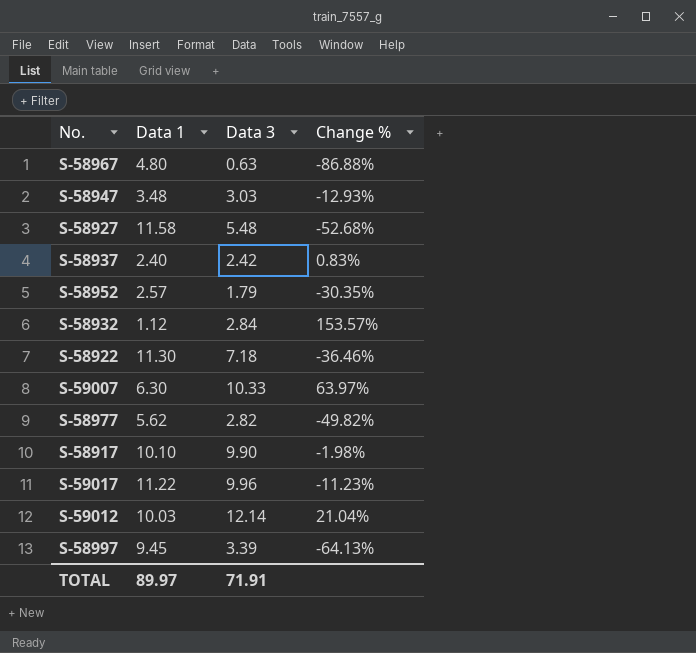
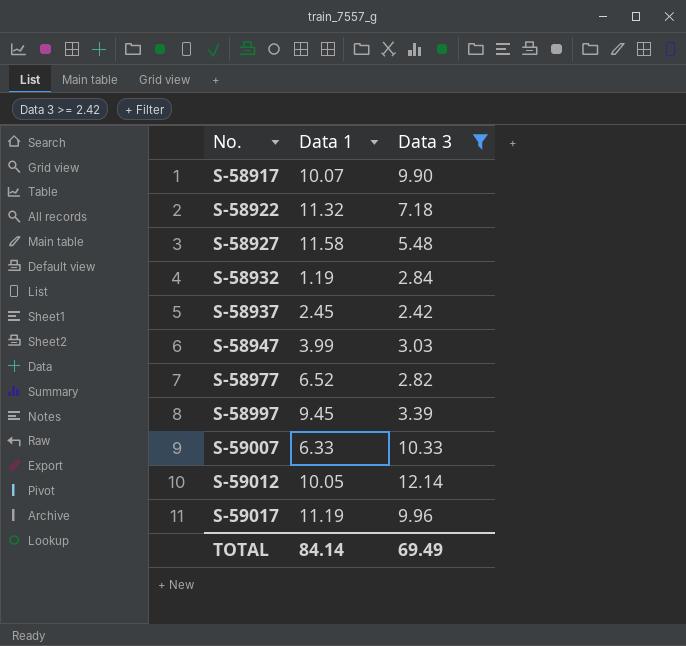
filter: none -> Data 3 >= 2.42
row order: none -> No. ascending
column Change % | formula: ([Data 3] - [Data 1]) / [Data 1] -> none
S-58917 | Data 1: 10.10 -> 10.07
S-58922 | Data 1: 11.30 -> 11.32
S-58932 | Data 1: 1.12 -> 1.19
S-58937 | Data 1: 2.40 -> 2.45
S-58947 | Data 1: 3.48 -> 3.99
S-58977 | Data 1: 5.62 -> 6.52
S-59007 | Data 1: 6.30 -> 6.33
S-59012 | Data 1: 10.03 -> 10.05
S-59017 | Data 1: 11.22 -> 11.19
TOTAL | Data 1: 89.97 -> 84.14
TOTAL | Data 3: 71.91 -> 69.49

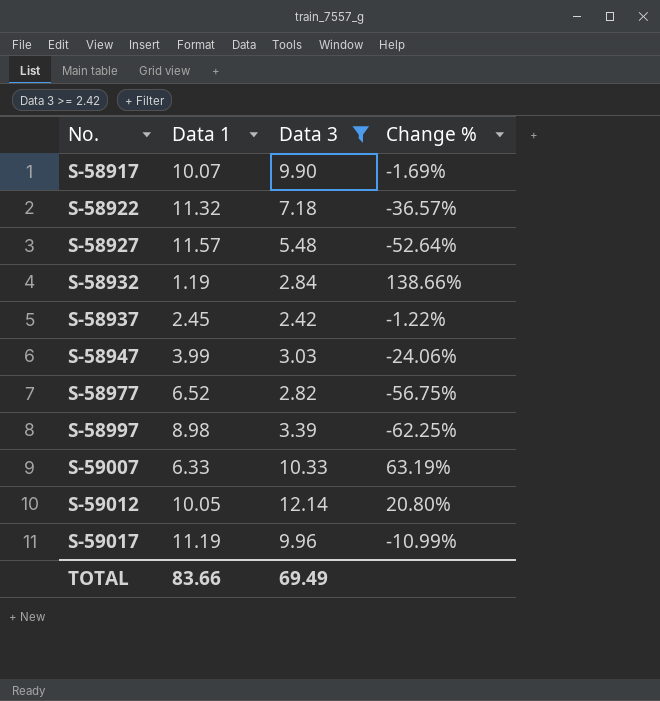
column Change % | formula: none -> ([Data 3] - [Data 1]) / [Data 1]
S-58927 | Data 1: 11.58 -> 11.57
S-58997 | Data 1: 9.45 -> 8.98
TOTAL | Data 1: 84.14 -> 83.66

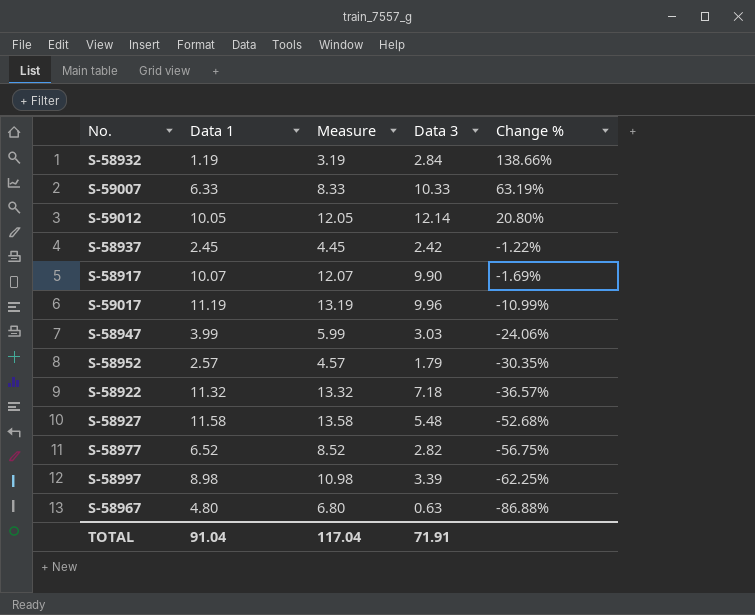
filter: Data 3 >= 2.42 -> none
row order: No. ascending -> Change % descending
column Measure | formula: none -> [Data 1] + 2
S-58927 | Data 1: 11.57 -> 11.58
S-58927 | Change %: -52.64% -> -52.68%
TOTAL | Data 1: 83.66 -> 91.04
TOTAL | Data 3: 69.49 -> 71.91

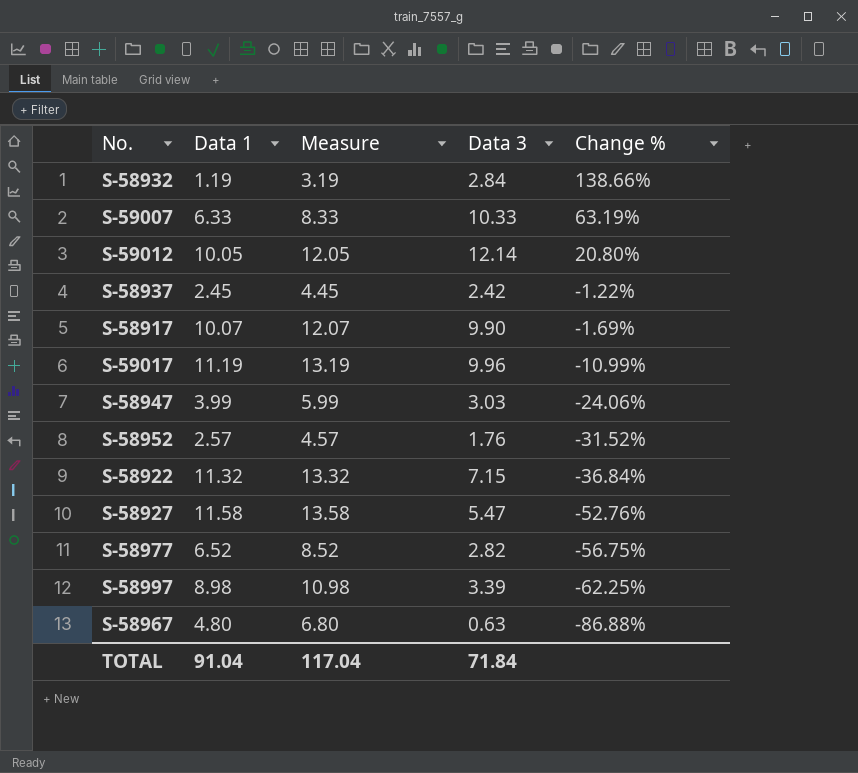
S-58952 | Data 3: 1.79 -> 1.76
S-58952 | Change %: -30.35% -> -31.52%
S-58922 | Data 3: 7.18 -> 7.15
S-58922 | Change %: -36.57% -> -36.84%
S-58927 | Data 3: 5.48 -> 5.47
S-58927 | Change %: -52.68% -> -52.76%
TOTAL | Data 3: 71.91 -> 71.84

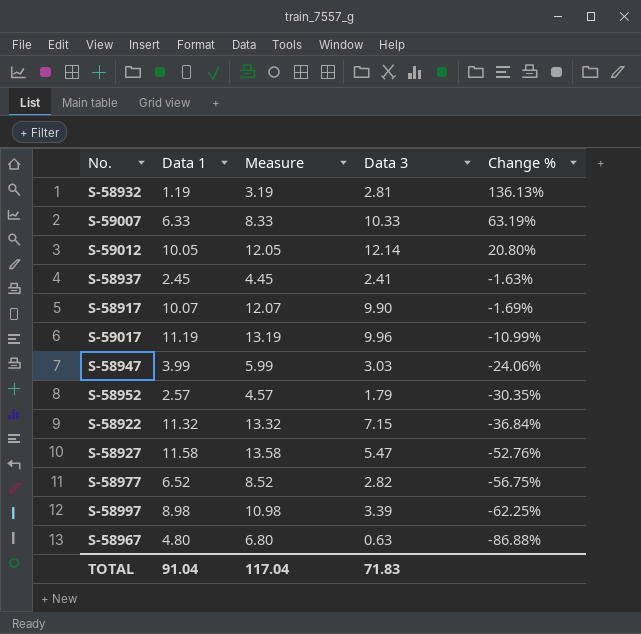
S-58932 | Data 3: 2.84 -> 2.81
S-58932 | Change %: 138.66% -> 136.13%
S-58937 | Data 3: 2.42 -> 2.41
S-58937 | Change %: -1.22% -> -1.63%
S-58952 | Data 3: 1.76 -> 1.79
S-58952 | Change %: -31.52% -> -30.35%
TOTAL | Data 3: 71.84 -> 71.83

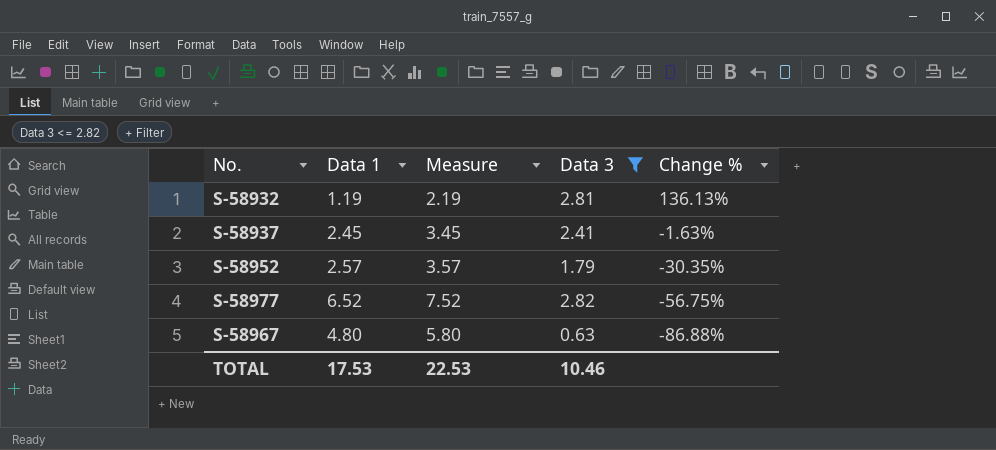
filter: none -> Data 3 <= 2.82
column Measure | formula: [Data 1] + 2 -> [Data 1] + 1
TOTAL | Data 1: 91.04 -> 17.53
TOTAL | Measure: 117.04 -> 22.53
TOTAL | Data 3: 71.83 -> 10.46

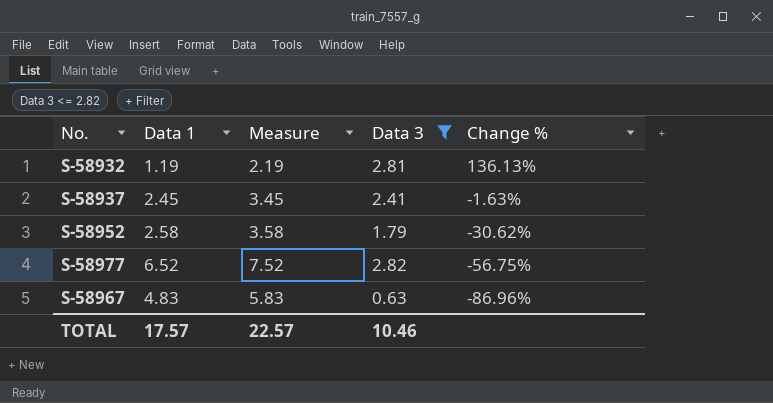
S-58952 | Data 1: 2.57 -> 2.58
S-58952 | Measure: 3.57 -> 3.58
S-58952 | Change %: -30.35% -> -30.62%
S-58967 | Data 1: 4.80 -> 4.83
S-58967 | Measure: 5.80 -> 5.83
S-58967 | Change %: -86.88% -> -86.96%
TOTAL | Data 1: 17.53 -> 17.57
TOTAL | Measure: 22.53 -> 22.57

